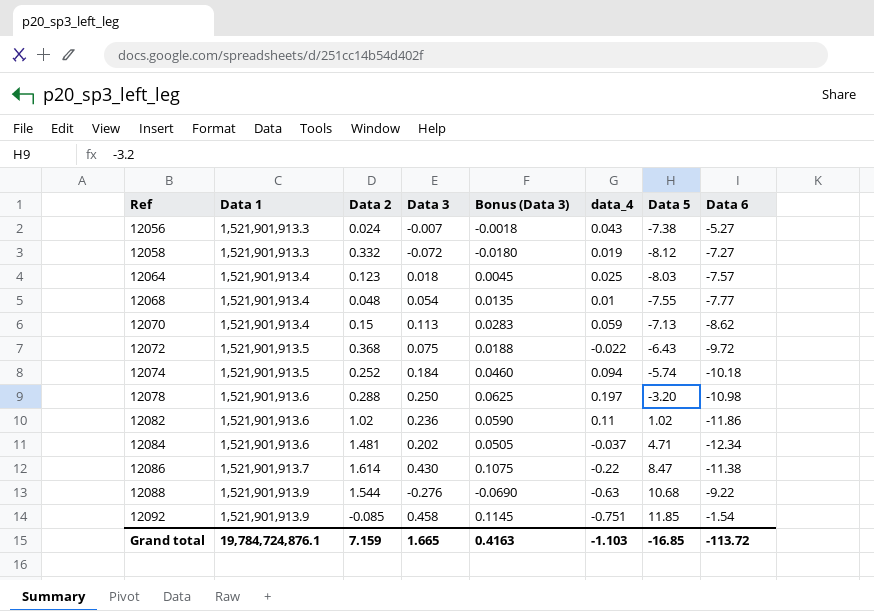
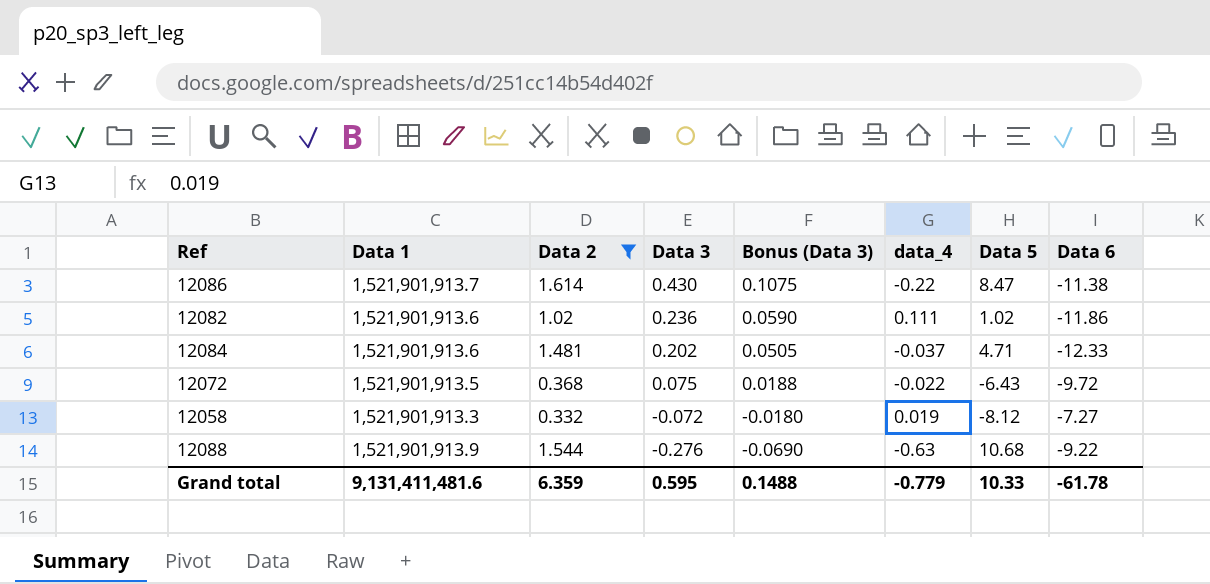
filter: none -> Data 2 >= 0.332
row order: Ref ascending -> Data 3 descending
12082 | data_4: 0.11 -> 0.111
12084 | Data 6: -12.34 -> -12.33
Grand total | Data 1: 19,784,724,876.1 -> 9,131,411,481.6
Grand total | Data 2: 7.159 -> 6.359
Grand total | Data 3: 1.665 -> 0.595
Grand total | Bonus (Data 3): 0.4163 -> 0.1488
Grand total | data_4: -1.103 -> -0.779
Grand total | Data 5: -16.85 -> 10.33
Grand total | Data 6: -113.72 -> -61.78

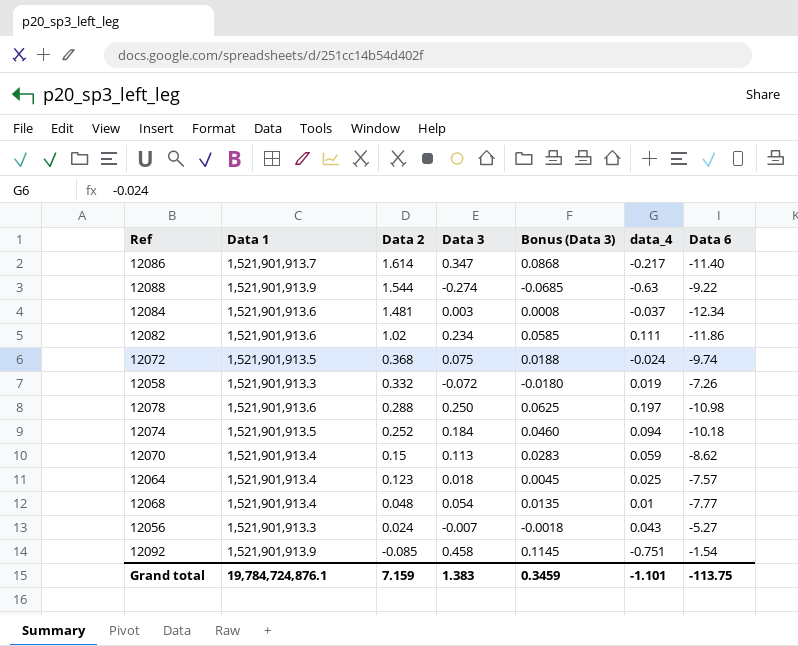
filter: Data 2 >= 0.332 -> none
row order: Data 3 descending -> Data 2 descending
column Data 5 | position: 7 -> none
12086 | Data 3: 0.430 -> 0.347
12086 | Bonus (Data 3): 0.1075 -> 0.0868
12086 | data_4: -0.22 -> -0.217
12086 | Data 6: -11.38 -> -11.40
12088 | Data 3: -0.276 -> -0.274
12088 | Bonus (Data 3): -0.0690 -> -0.0685
12084 | Data 3: 0.202 -> 0.003
12084 | Bonus (Data 3): 0.0505 -> 0.0008
12084 | Data 6: -12.33 -> -12.34
12082 | Data 3: 0.236 -> 0.234
12082 | Bonus (Data 3): 0.0590 -> 0.0585
12072 | data_4: -0.022 -> -0.024
12072 | Data 6: -9.72 -> -9.74
12058 | Data 6: -7.27 -> -7.26
Grand total | Data 1: 9,131,411,481.6 -> 19,784,724,876.1
Grand total | Data 2: 6.359 -> 7.159
Grand total | Data 3: 0.595 -> 1.383
Grand total | Bonus (Data 3): 0.1488 -> 0.3459
Grand total | data_4: -0.779 -> -1.101
Grand total | Data 6: -61.78 -> -113.75

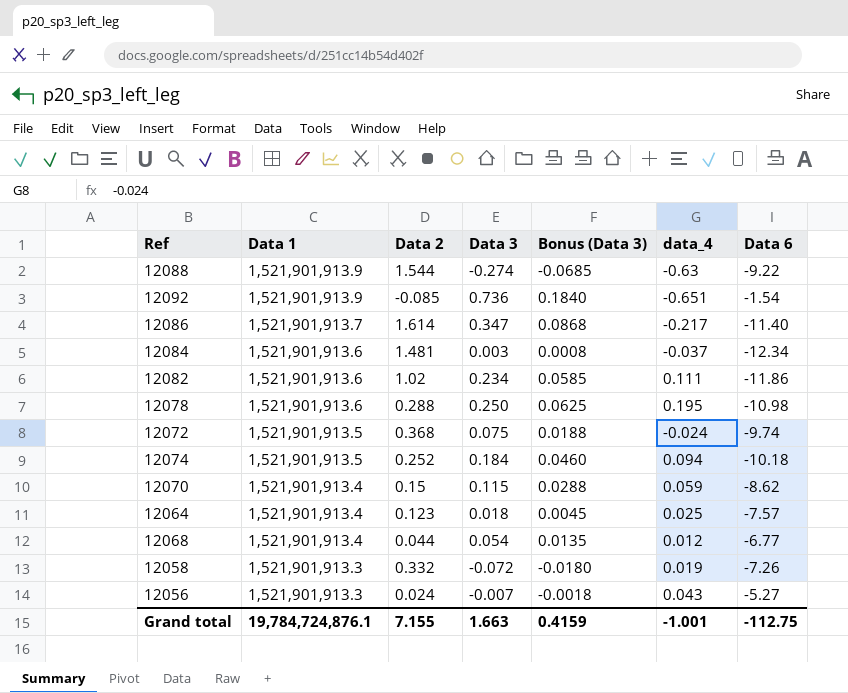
row order: Data 2 descending -> Data 1 descending
12092 | Data 3: 0.458 -> 0.736
12092 | Bonus (Data 3): 0.1145 -> 0.1840
12092 | data_4: -0.751 -> -0.651
12078 | data_4: 0.197 -> 0.195
12070 | Data 3: 0.113 -> 0.115
12070 | Bonus (Data 3): 0.0283 -> 0.0288
12068 | Data 2: 0.048 -> 0.044
12068 | data_4: 0.01 -> 0.012
12068 | Data 6: -7.77 -> -6.77
Grand total | Data 2: 7.159 -> 7.155
Grand total | Data 3: 1.383 -> 1.663
Grand total | Bonus (Data 3): 0.3459 -> 0.4159
Grand total | data_4: -1.101 -> -1.001
Grand total | Data 6: -113.75 -> -112.75

